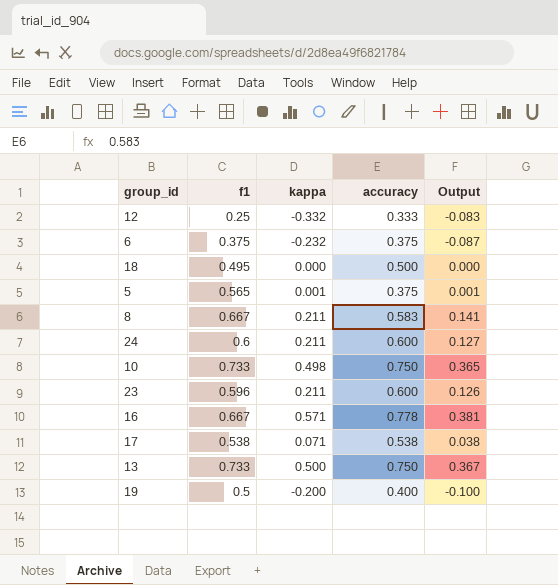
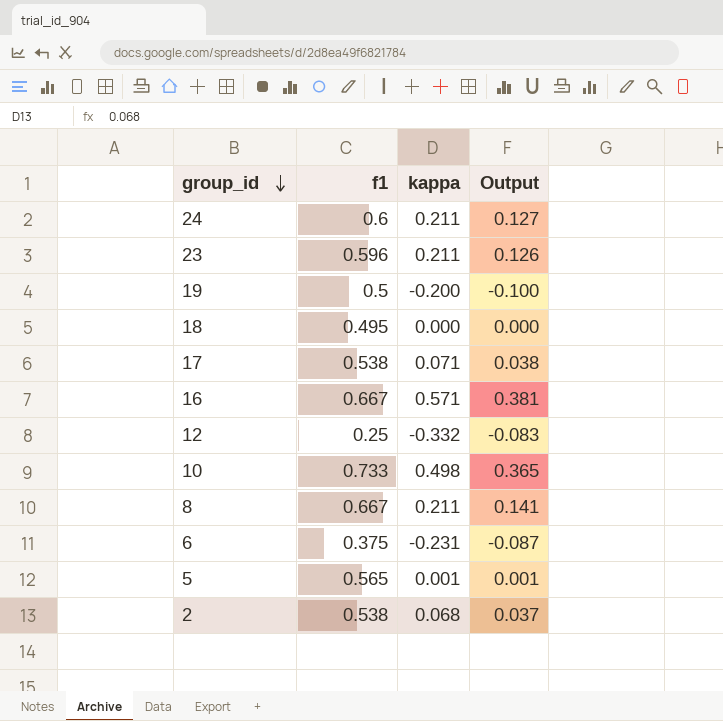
row order: none -> group_id descending
column accuracy | position: 4 -> none
row 13: 0.733 | 0.500 | 0.750 | 0.367 -> none
6 | kappa: -0.232 -> -0.231
row 2: none -> 0.538 | 0.068 | 0.037

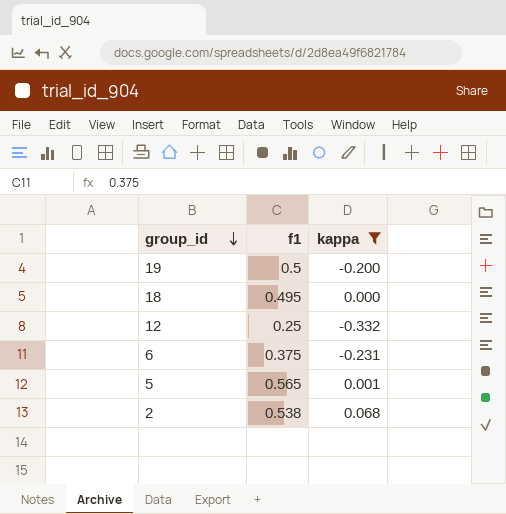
filter: none -> kappa <= 0.068
column Output | formula: [f1] * [kappa] -> none

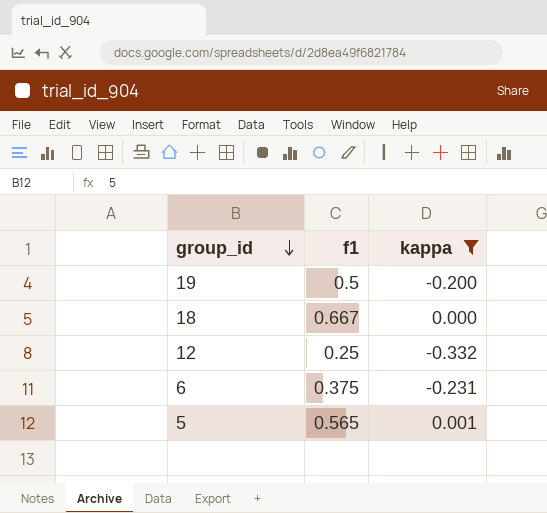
row 2: 0.538 | 0.068 -> none
18 | f1: 0.495 -> 0.667

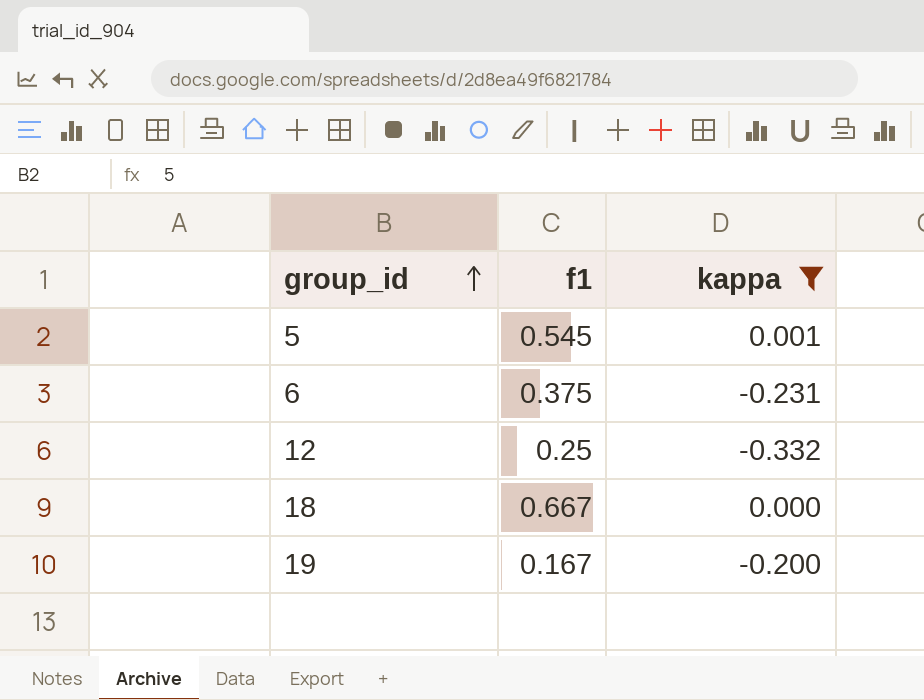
row order: group_id descending -> group_id ascending
5 | f1: 0.565 -> 0.545
19 | f1: 0.5 -> 0.167

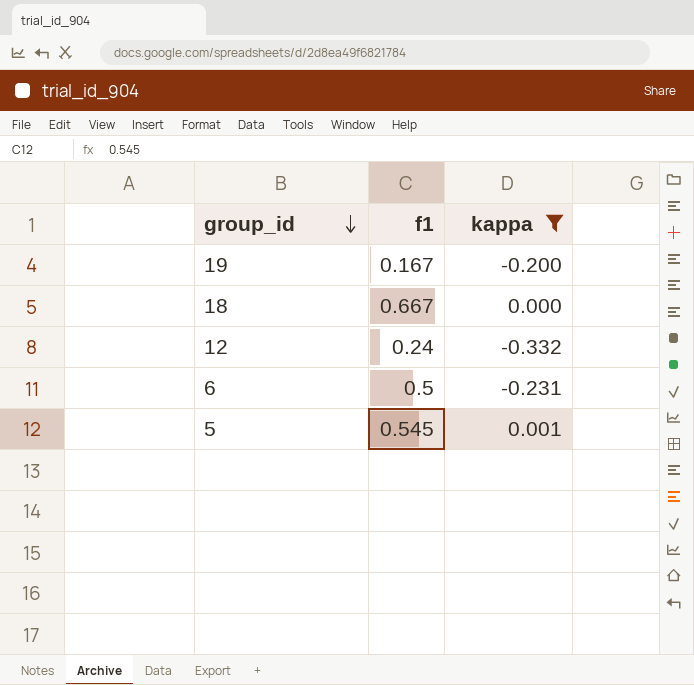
row order: group_id ascending -> group_id descending
12 | f1: 0.25 -> 0.24
6 | f1: 0.375 -> 0.5

